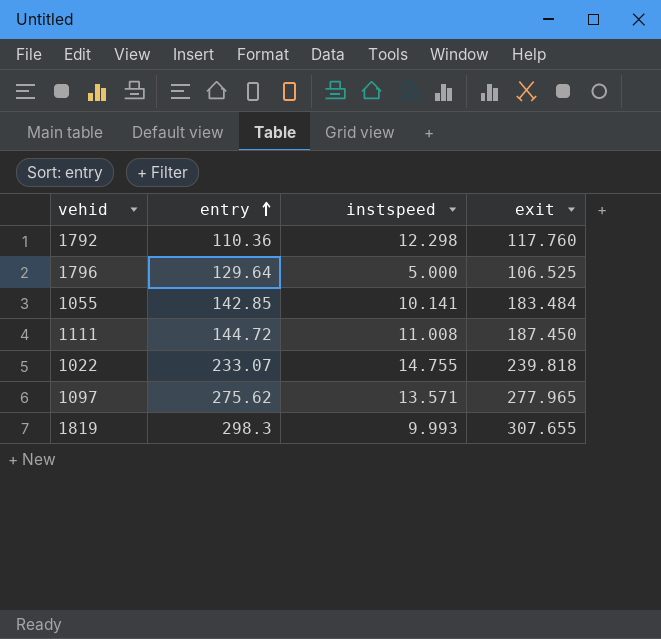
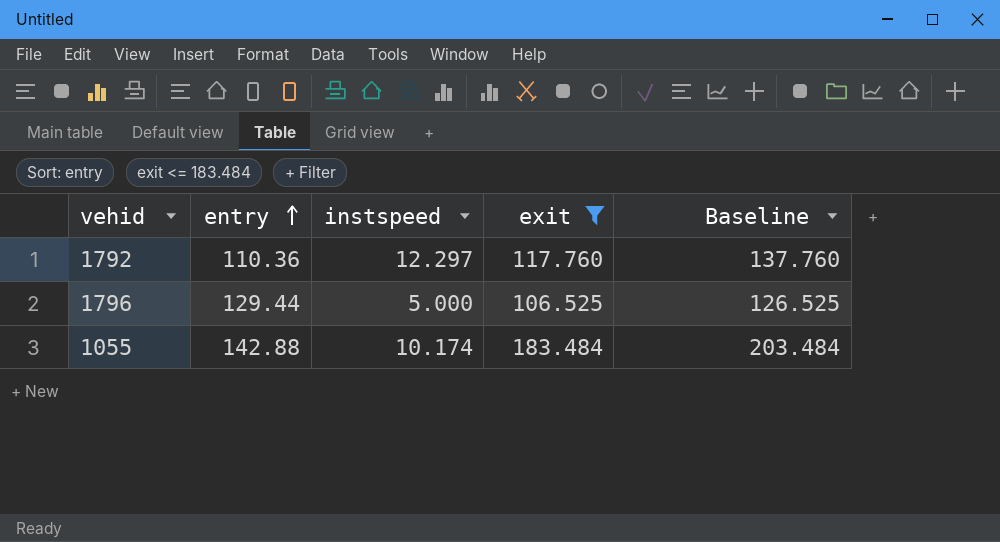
filter: none -> exit <= 183.484
column Baseline | formula: none -> [exit] + 20
1792 | instspeed: 12.298 -> 12.297
1796 | entry: 129.64 -> 129.44
1055 | entry: 142.85 -> 142.88
1055 | instspeed: 10.141 -> 10.174

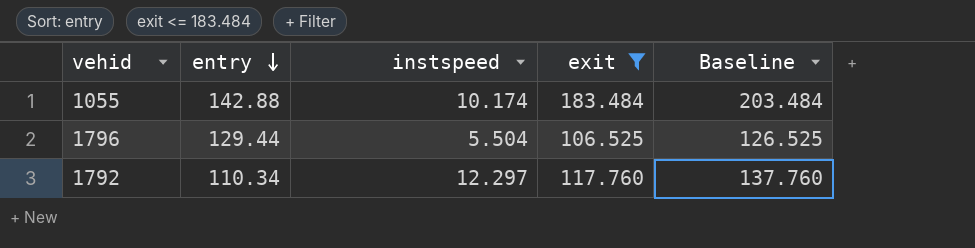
row order: entry ascending -> entry descending
1796 | instspeed: 5.000 -> 5.504
1792 | entry: 110.36 -> 110.34

